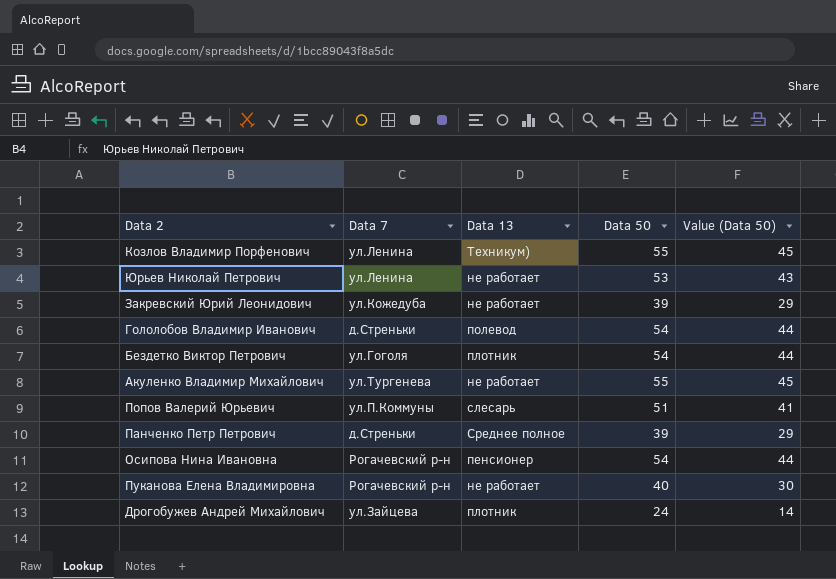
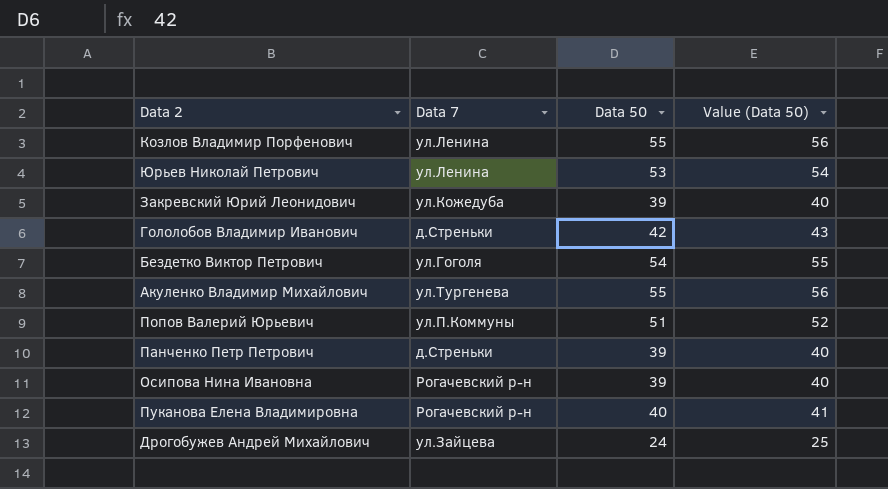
column Data 13 | position: 3 -> none
column Value (Data 50) | formula: [Data 50] - 10 -> [Data 50] + 1
Гололобов Владимир Иванович | Data 50: 54 -> 42
Осипова Нина Ивановна | Data 50: 54 -> 39

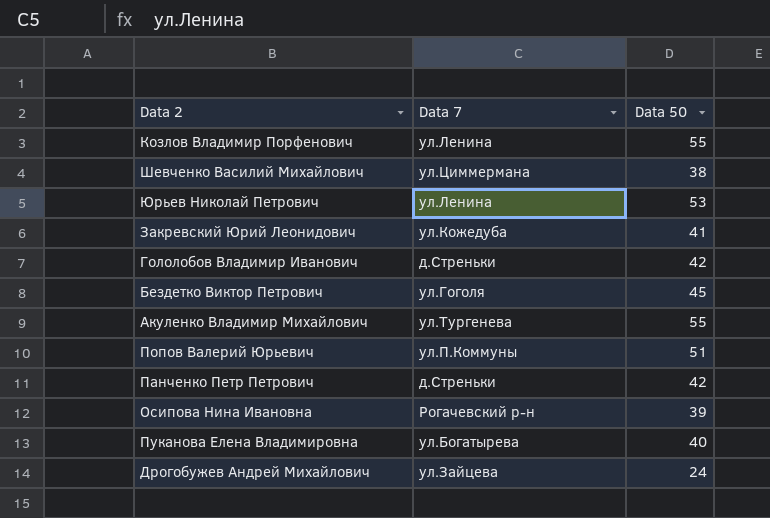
column Value (Data 50) | formula: [Data 50] + 1 -> none
row Шевченко Василий Михайлович: none -> ул.Циммермана | 38
Закревский Юрий Леонидович | Data 50: 39 -> 41
Бездетко Виктор Петрович | Data 50: 54 -> 45
Панченко Петр Петрович | Data 50: 39 -> 42
Пуканова Елена Владимировна | Data 7: Рогачевский р-н -> ул.Богатырева

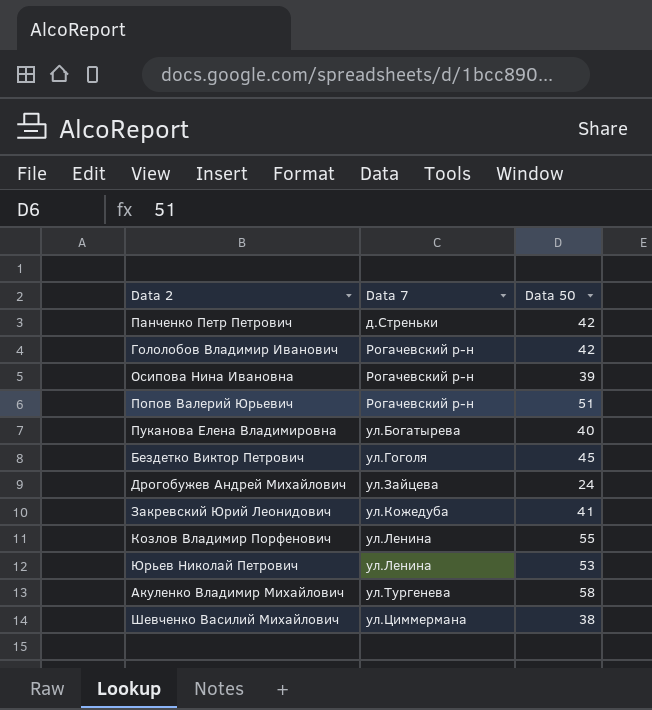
row order: none -> Data 7 ascending
Гололобов Владимир Иванович | Data 7: д.Стреньки -> Рогачевский р-н
Попов Валерий Юрьевич | Data 7: ул.П.Коммуны -> Рогачевский р-н
Акуленко Владимир Михайлович | Data 50: 55 -> 58

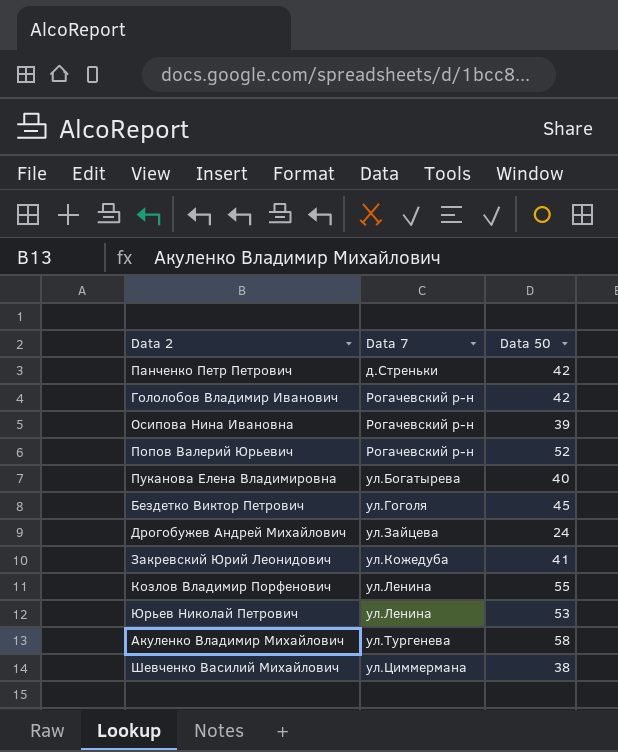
Попов Валерий Юрьевич | Data 50: 51 -> 52

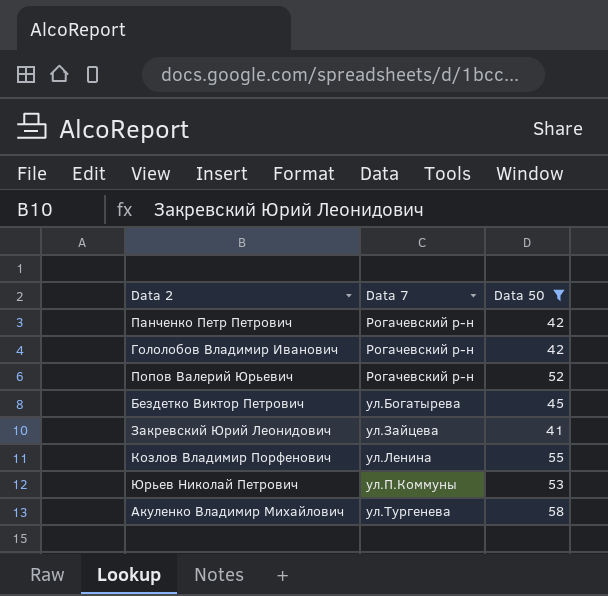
filter: none -> Data 50 >= 41
Панченко Петр Петрович | Data 7: д.Стреньки -> Рогачевский р-н
Бездетко Виктор Петрович | Data 7: ул.Гоголя -> ул.Богатырева
Закревский Юрий Леонидович | Data 7: ул.Кожедуба -> ул.Зайцева
Юрьев Николай Петрович | Data 7: ул.Ленина -> ул.П.Коммуны

